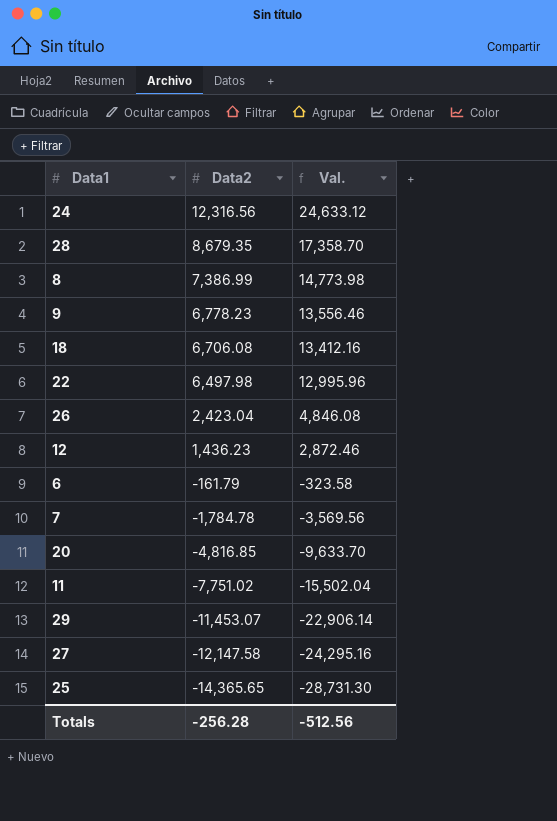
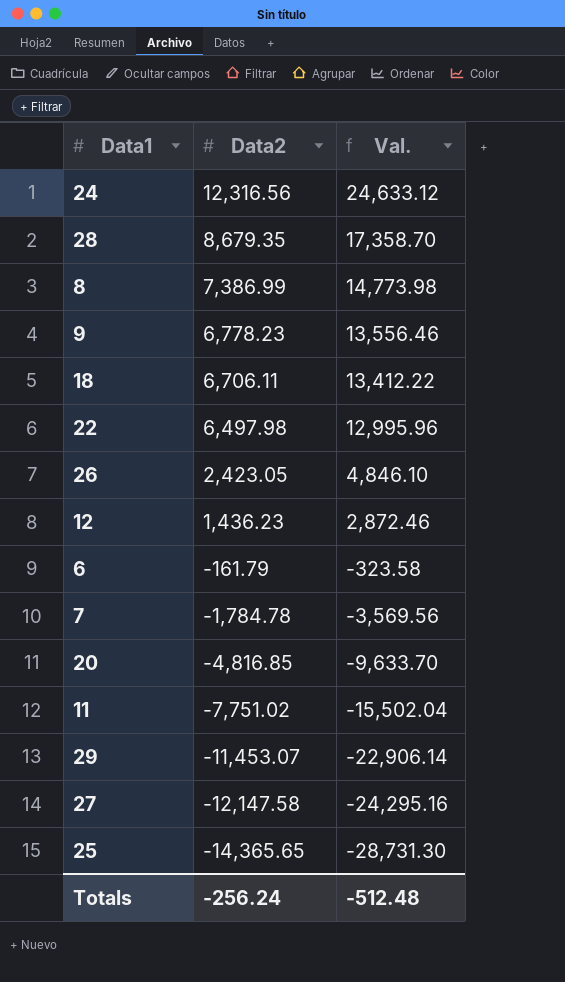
18 | Data2: 6,706.08 -> 6,706.11
18 | Val.: 13,412.16 -> 13,412.22
26 | Data2: 2,423.04 -> 2,423.05
26 | Val.: 4,846.08 -> 4,846.10
Totals | Data2: -256.28 -> -256.24
Totals | Val.: -512.56 -> -512.48

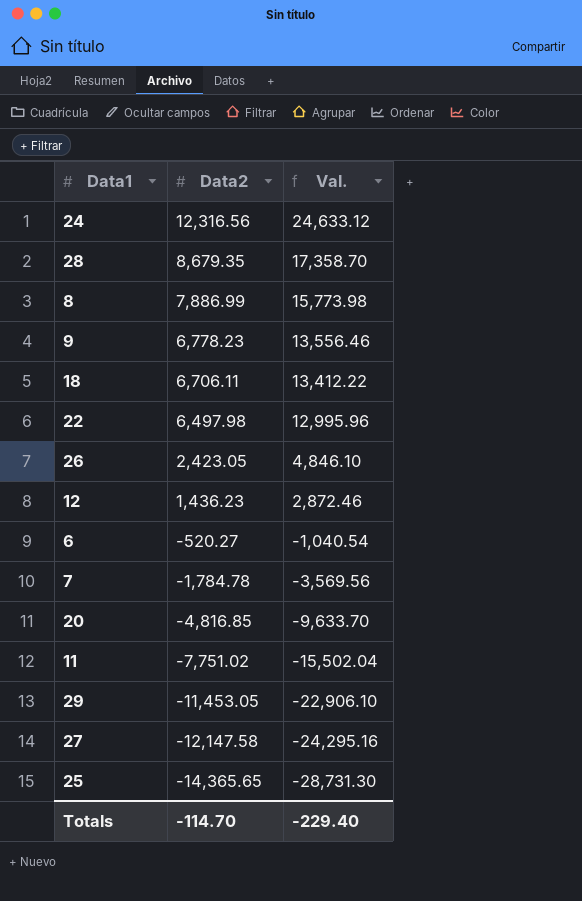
8 | Data2: 7,386.99 -> 7,886.99
8 | Val.: 14,773.98 -> 15,773.98
6 | Data2: -161.79 -> -520.27
6 | Val.: -323.58 -> -1,040.54
29 | Data2: -11,453.07 -> -11,453.05
29 | Val.: -22,906.14 -> -22,906.10
Totals | Data2: -256.24 -> -114.70
Totals | Val.: -512.48 -> -229.40

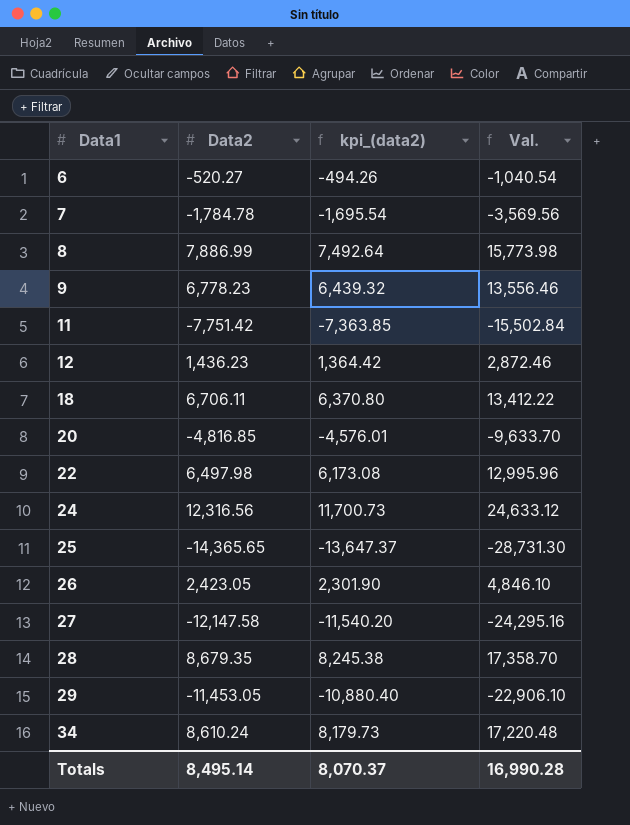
row order: Data2 descending -> Data1 ascending
column kpi_(data2) | formula: none -> [Data2] * 0.95
11 | Data2: -7,751.02 -> -7,751.42
11 | Val.: -15,502.04 -> -15,502.84
row 34: none -> 8,610.24 | 8,179.73 | 17,220.48
Totals | Data2: -114.70 -> 8,495.14
Totals | Val.: -229.40 -> 16,990.28

